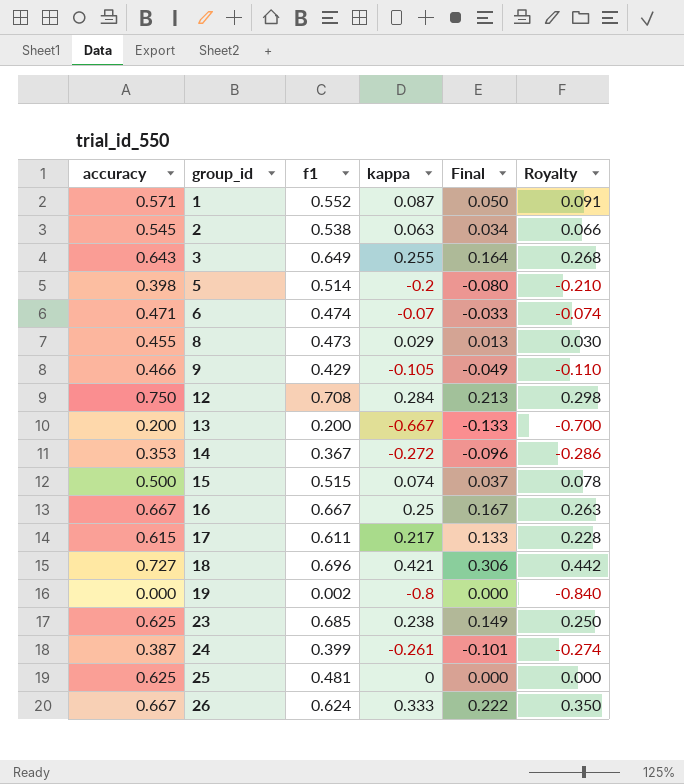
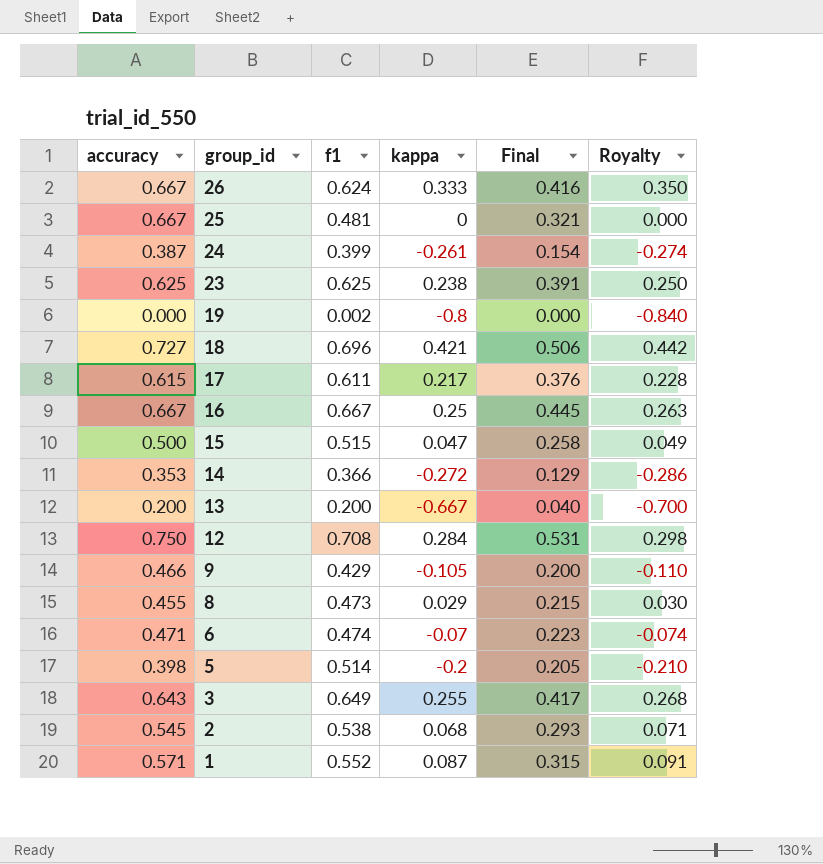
row order: group_id ascending -> group_id descending
column Final | formula: [accuracy] * [kappa] -> [accuracy] * [f1]
25 | accuracy: 0.625 -> 0.667
23 | f1: 0.685 -> 0.625
15 | kappa: 0.074 -> 0.047
15 | Royalty: 0.078 -> 0.049
14 | f1: 0.367 -> 0.366
2 | kappa: 0.063 -> 0.068
2 | Royalty: 0.066 -> 0.071

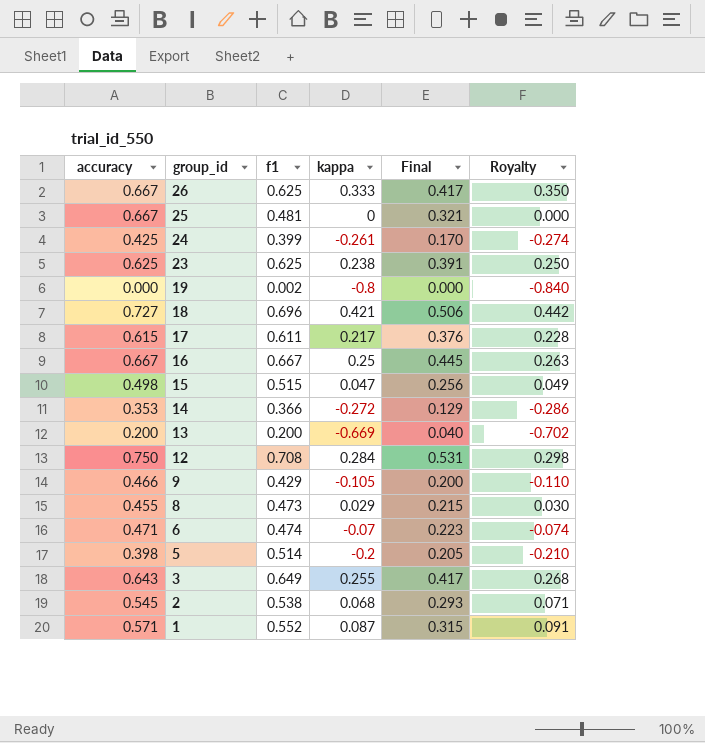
26 | f1: 0.624 -> 0.625
26 | Final: 0.416 -> 0.417
24 | accuracy: 0.387 -> 0.425
24 | Final: 0.154 -> 0.170
15 | accuracy: 0.500 -> 0.498
15 | Final: 0.258 -> 0.256
13 | kappa: -0.667 -> -0.669
13 | Royalty: -0.700 -> -0.702

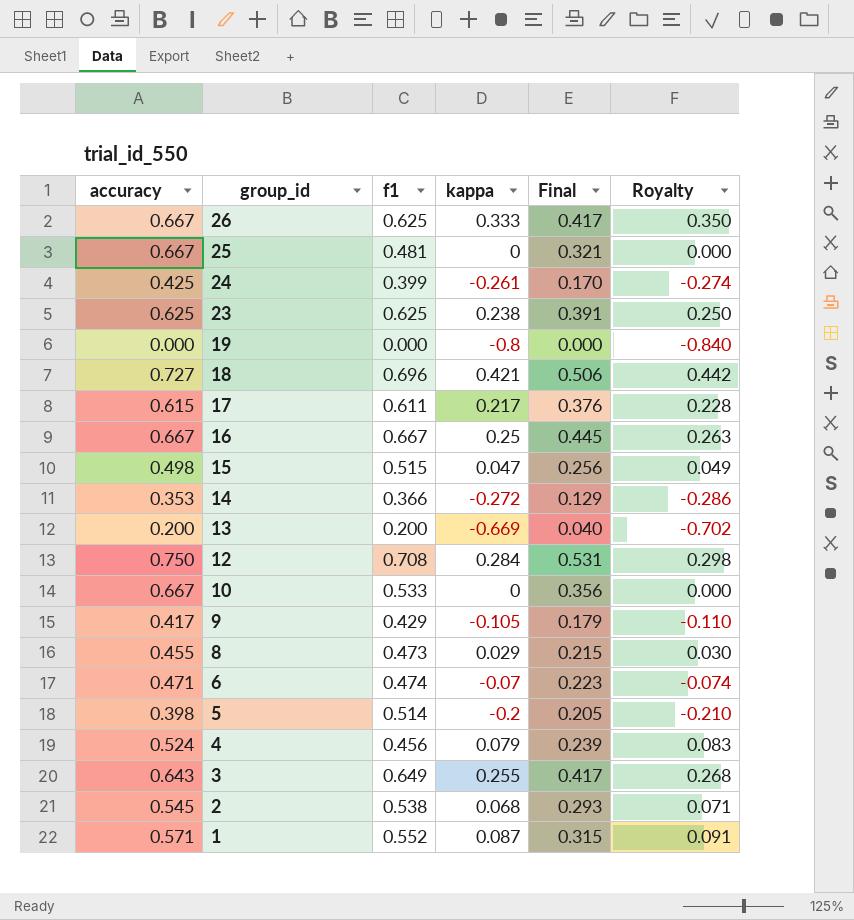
19 | f1: 0.002 -> 0.000
row 10: none -> 0.667 | 0.533 | 0 | 0.356 | 0.000
9 | accuracy: 0.466 -> 0.417
9 | Final: 0.200 -> 0.179
row 4: none -> 0.524 | 0.456 | 0.079 | 0.239 | 0.083

